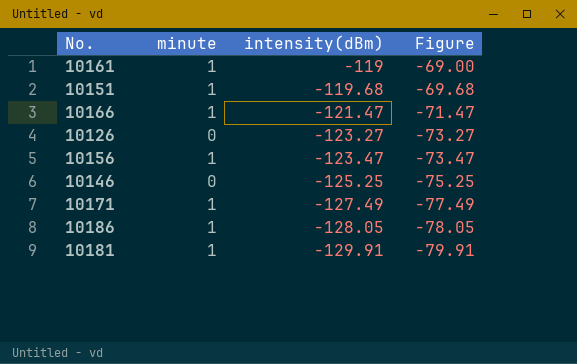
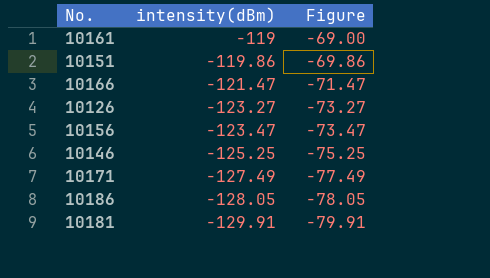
column minute | position: 2 -> none
10151 | intensity(dBm): -119.68 -> -119.86
10151 | Figure: -69.68 -> -69.86

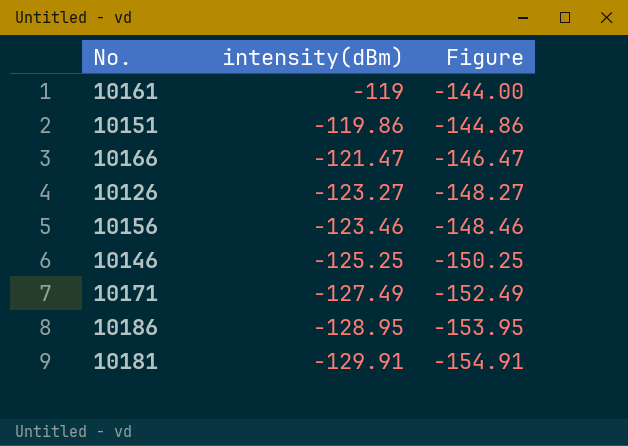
column Figure | formula: [intensity(dBm)] + 50 -> [intensity(dBm)] - 25
10156 | intensity(dBm): -123.47 -> -123.46
10186 | intensity(dBm): -128.05 -> -128.95

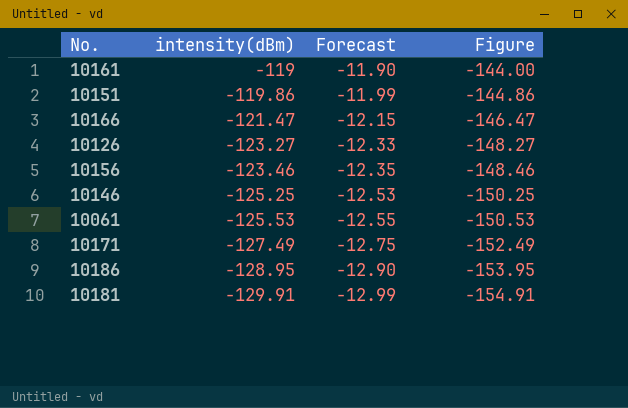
column Forecast | formula: none -> [intensity(dBm)] * 0.1
row 10061: none -> -125.53 | -12.55 | -150.53

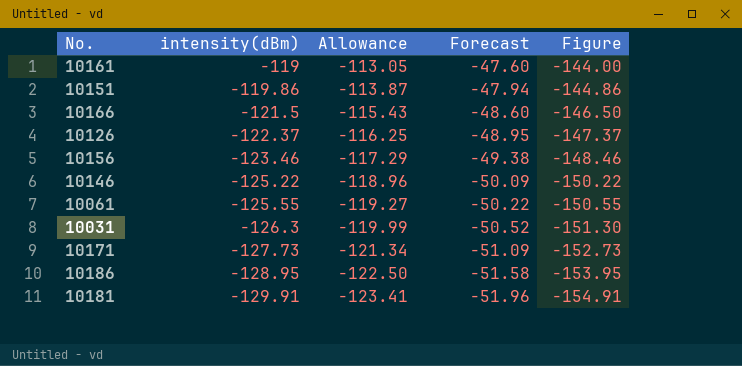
column Allowance | formula: none -> [intensity(dBm)] * 0.95
column Forecast | formula: [intensity(dBm)] * 0.1 -> [intensity(dBm)] * 0.4
10166 | intensity(dBm): -121.47 -> -121.5
10166 | Figure: -146.47 -> -146.50
10126 | intensity(dBm): -123.27 -> -122.37
10126 | Figure: -148.27 -> -147.37
10146 | intensity(dBm): -125.25 -> -125.22
10146 | Figure: -150.25 -> -150.22
10061 | intensity(dBm): -125.53 -> -125.55
10061 | Figure: -150.53 -> -150.55
row 10031: none -> -126.3 | -119.99 | -50.52 | -151.30
10171 | intensity(dBm): -127.49 -> -127.73
10171 | Figure: -152.49 -> -152.73

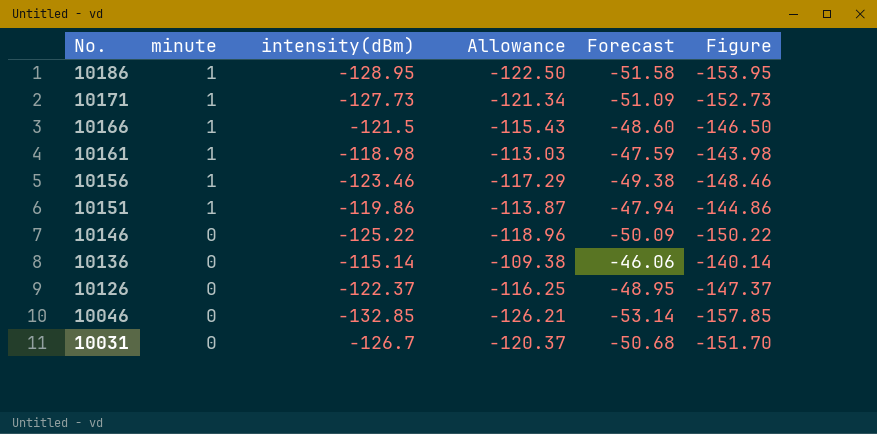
row order: intensity(dBm) descending -> No. descending
column minute | position: none -> 2
row 10061: -125.55 | -119.27 | -50.22 | -150.55 -> none
row 10181: -129.91 | -123.41 | -51.96 | -154.91 -> none
10161 | intensity(dBm): -119 -> -118.98
10161 | Allowance: -113.05 -> -113.03
10161 | Forecast: -47.60 -> -47.59
10161 | Figure: -144.00 -> -143.98
row 10136: none -> 0 | -115.14 | -109.38 | -46.06 | -140.14
row 10046: none -> 0 | -132.85 | -126.21 | -53.14 | -157.85
10031 | intensity(dBm): -126.3 -> -126.7
10031 | Allowance: -119.99 -> -120.37
10031 | Forecast: -50.52 -> -50.68
10031 | Figure: -151.30 -> -151.70

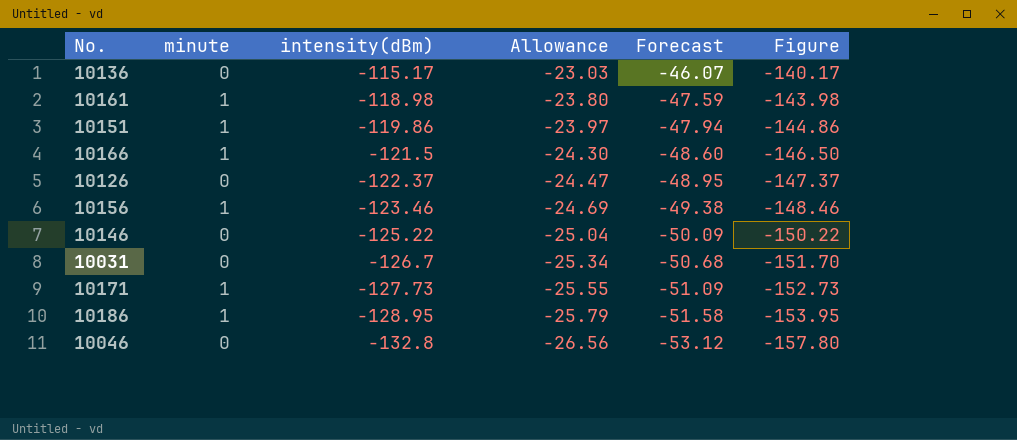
row order: No. descending -> intensity(dBm) descending
column Allowance | formula: [intensity(dBm)] * 0.95 -> [intensity(dBm)] * 0.2
10136 | intensity(dBm): -115.14 -> -115.17
10136 | Forecast: -46.06 -> -46.07
10136 | Figure: -140.14 -> -140.17
10046 | intensity(dBm): -132.85 -> -132.8
10046 | Forecast: -53.14 -> -53.12
10046 | Figure: -157.85 -> -157.80

